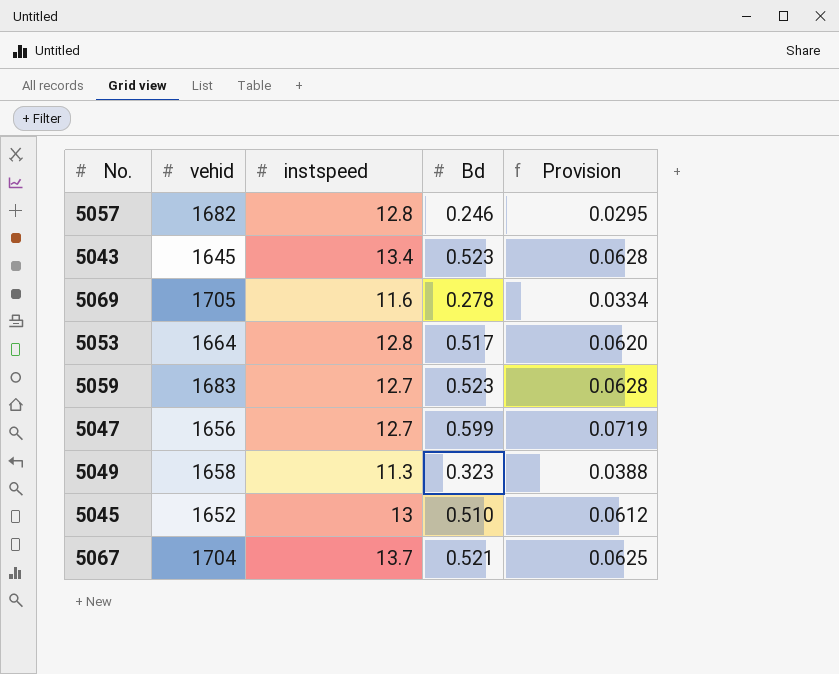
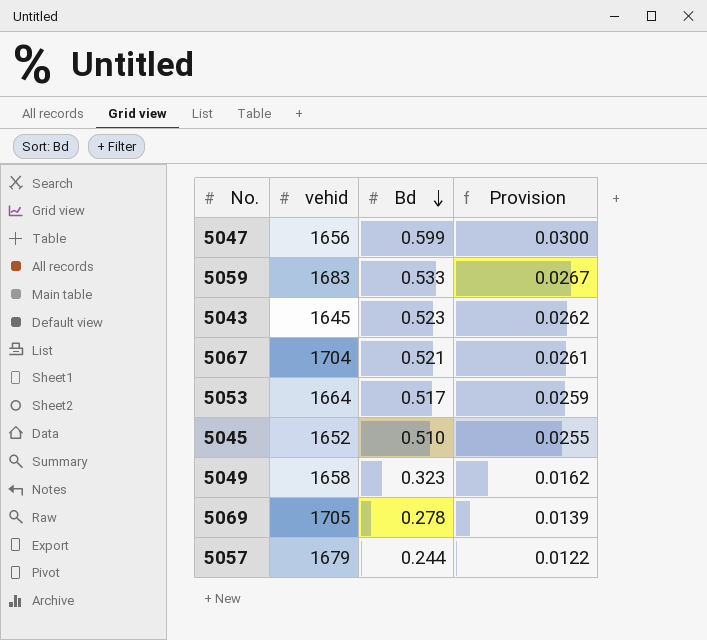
row order: none -> Bd descending
column instspeed | position: 3 -> none
column Provision | formula: [Bd] * 0.12 -> [Bd] * 0.05
5059 | Bd: 0.523 -> 0.533
5057 | vehid: 1682 -> 1679
5057 | Bd: 0.246 -> 0.244

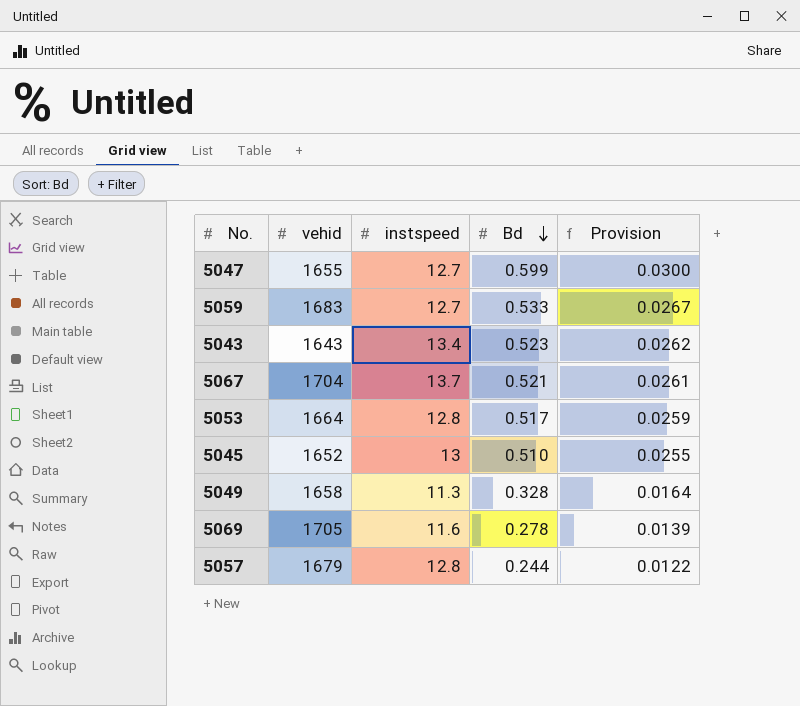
column instspeed | position: none -> 3
5047 | vehid: 1656 -> 1655
5043 | vehid: 1645 -> 1643
5049 | Bd: 0.323 -> 0.328
5049 | Provision: 0.0162 -> 0.0164

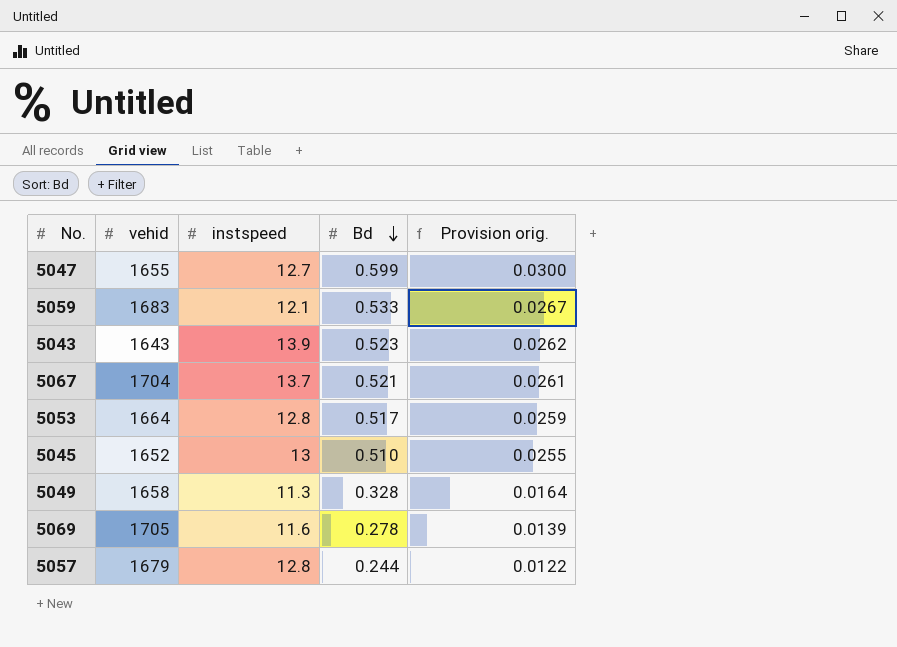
column name: Provision -> Provision orig.
5059 | instspeed: 12.7 -> 12.1
5043 | instspeed: 13.4 -> 13.9

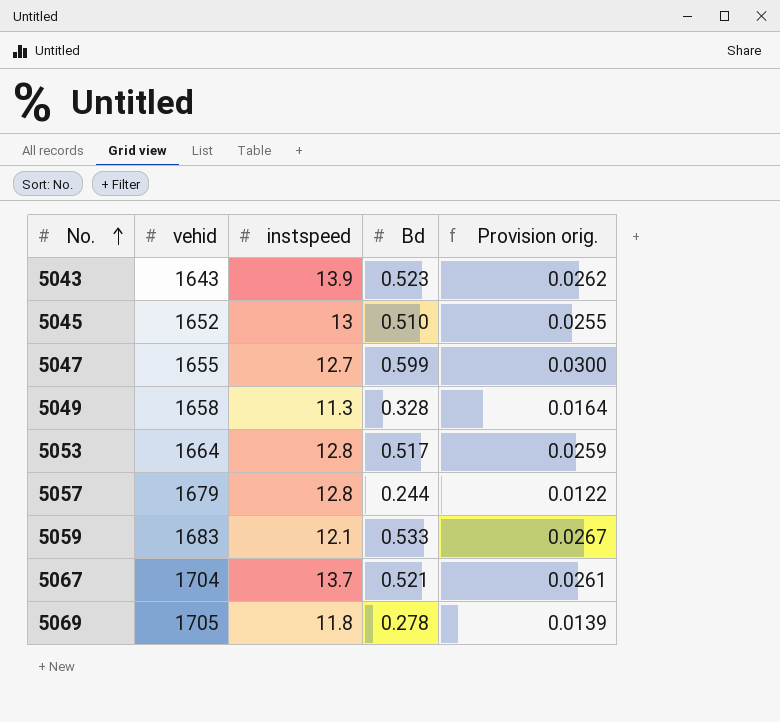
row order: Bd descending -> No. ascending
5069 | instspeed: 11.6 -> 11.8

